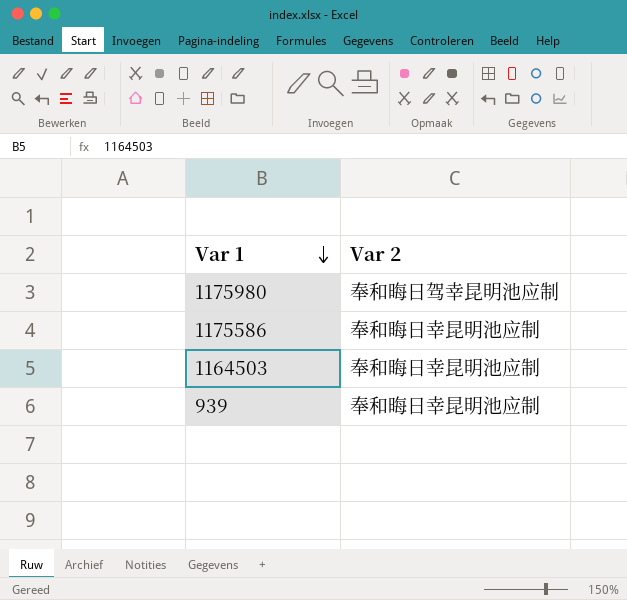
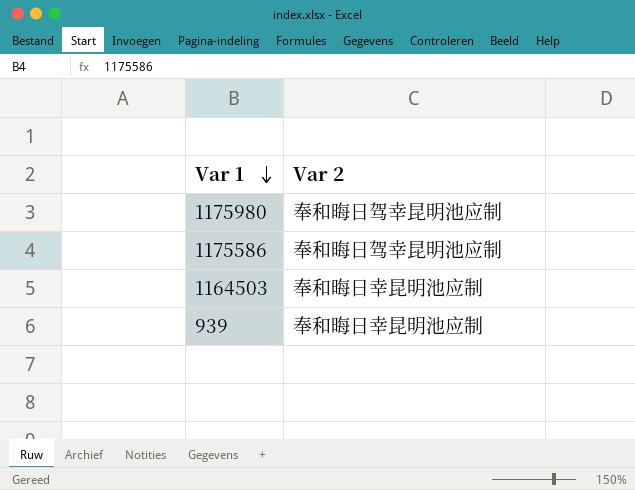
1175586 | Var 2: 奉和晦日幸昆明池应制 -> 奉和晦日驾幸昆明池应制

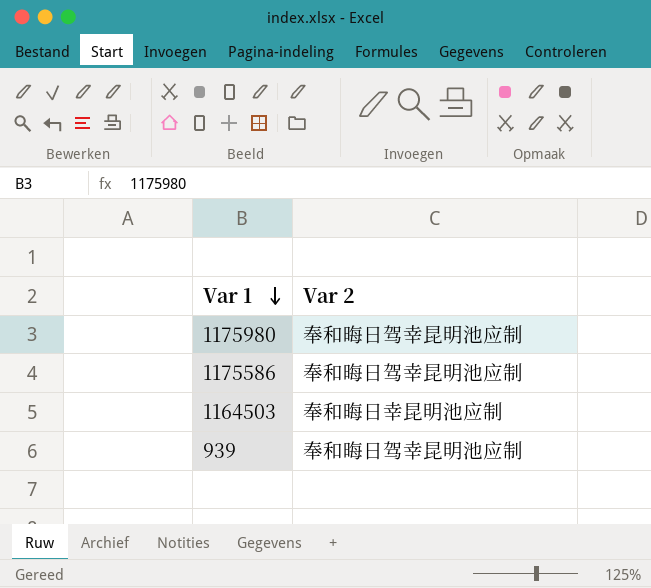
939 | Var 2: 奉和晦日幸昆明池应制 -> 奉和晦日驾幸昆明池应制

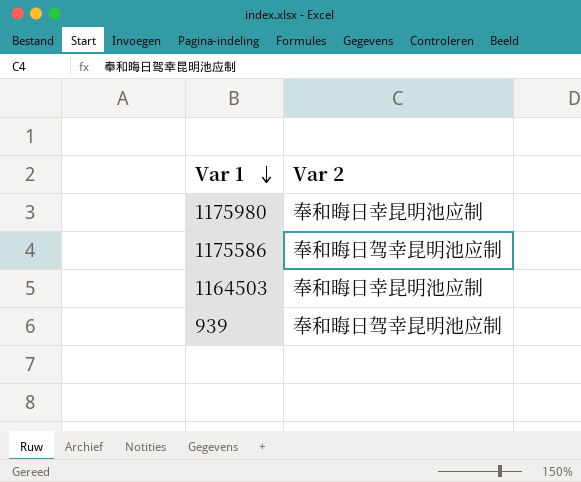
1175980 | Var 2: 奉和晦日驾幸昆明池应制 -> 奉和晦日幸昆明池应制

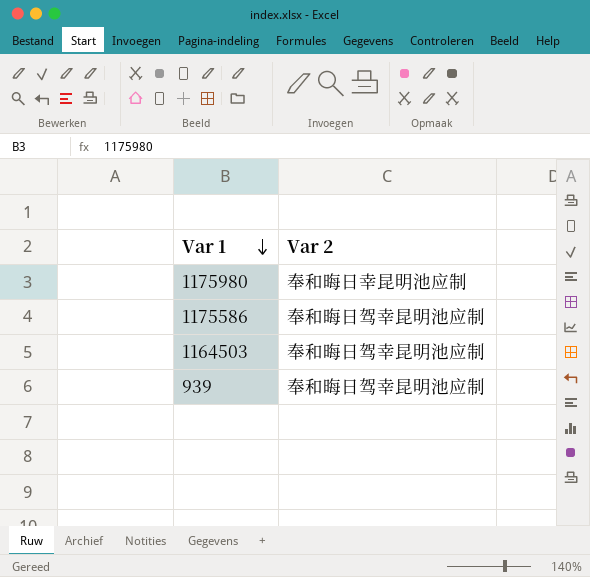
1164503 | Var 2: 奉和晦日幸昆明池应制 -> 奉和晦日驾幸昆明池应制

